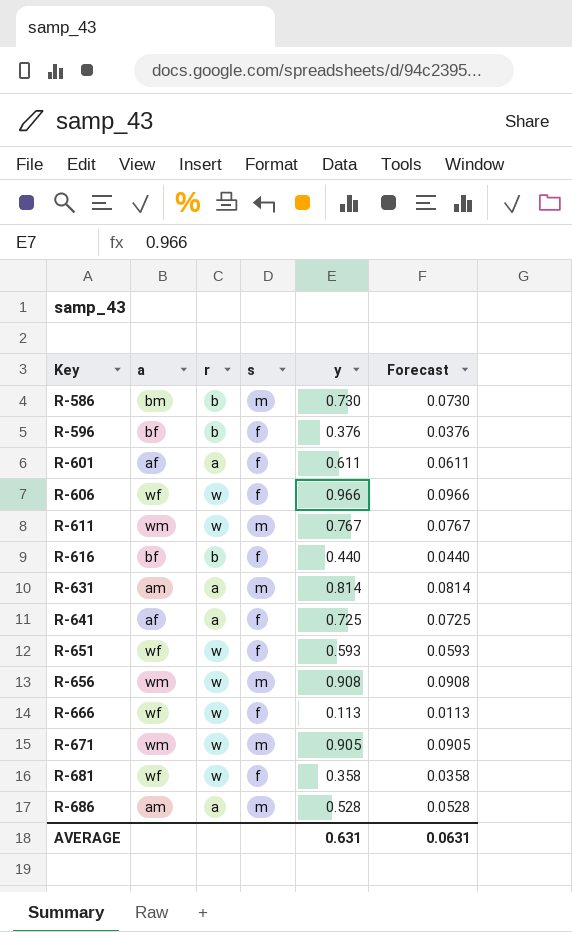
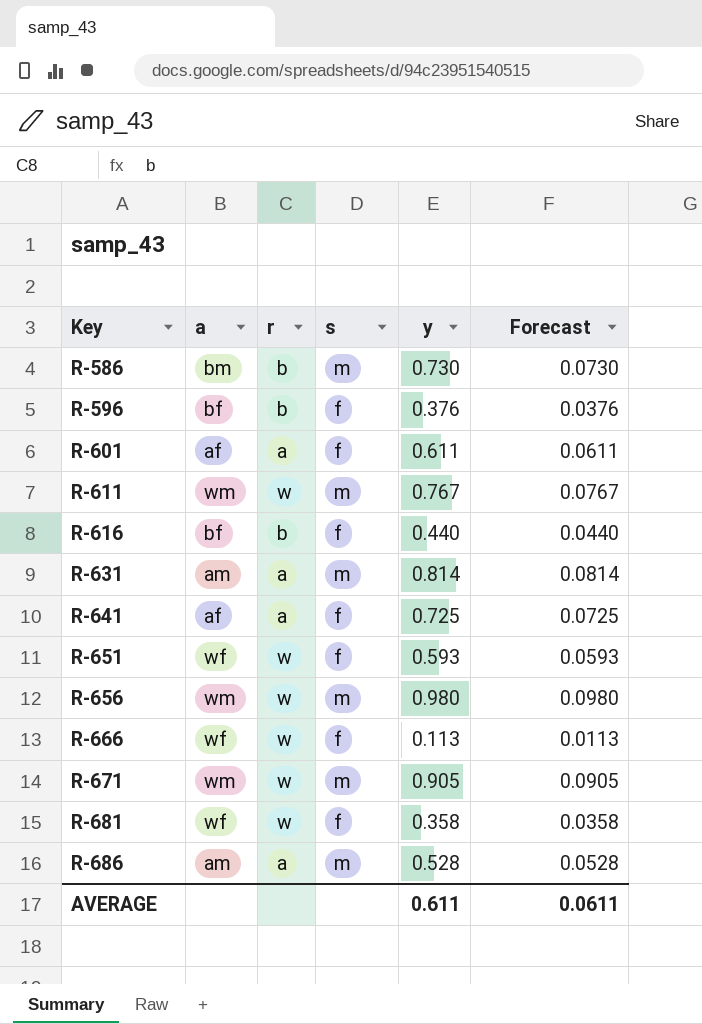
row R-606: wf | w | f | 0.966 | 0.0966 -> none
R-656 | y: 0.908 -> 0.980
R-656 | Forecast: 0.0908 -> 0.0980
AVERAGE | y: 0.631 -> 0.611
AVERAGE | Forecast: 0.0631 -> 0.0611

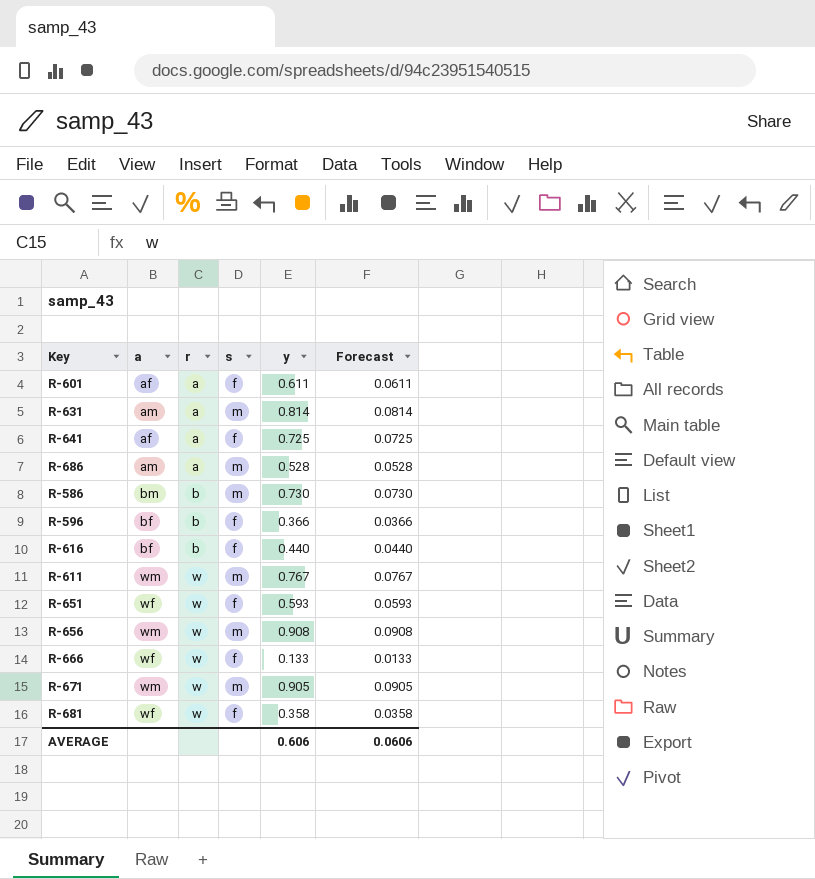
row order: Key ascending -> r ascending
R-596 | y: 0.376 -> 0.366
R-596 | Forecast: 0.0376 -> 0.0366
R-656 | y: 0.980 -> 0.908
R-656 | Forecast: 0.0980 -> 0.0908
R-666 | y: 0.113 -> 0.133
R-666 | Forecast: 0.0113 -> 0.0133
AVERAGE | y: 0.611 -> 0.606
AVERAGE | Forecast: 0.0611 -> 0.0606

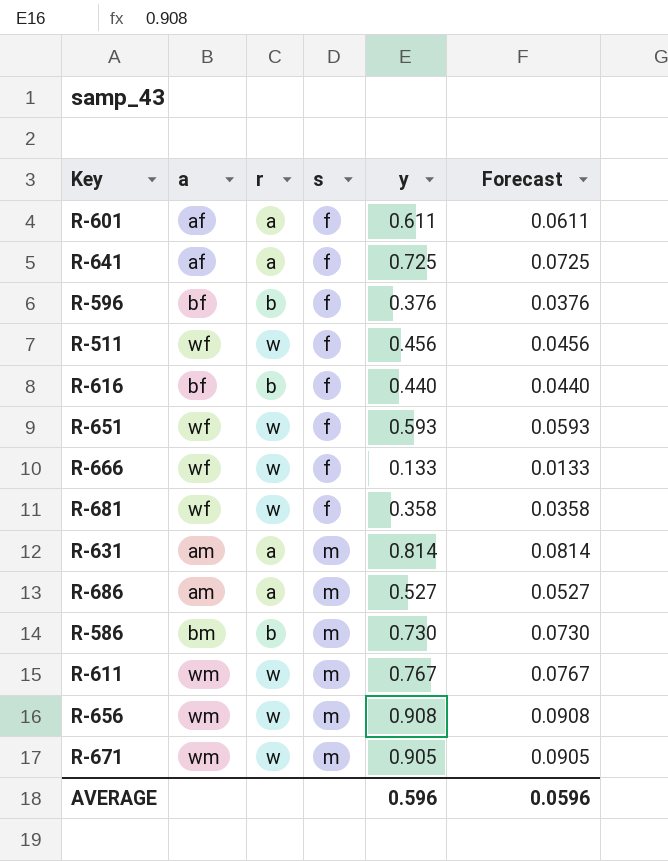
row order: r ascending -> s ascending
R-596 | y: 0.366 -> 0.376
R-596 | Forecast: 0.0366 -> 0.0376
row R-511: none -> wf | w | f | 0.456 | 0.0456
R-686 | y: 0.528 -> 0.527
R-686 | Forecast: 0.0528 -> 0.0527
AVERAGE | y: 0.606 -> 0.596
AVERAGE | Forecast: 0.0606 -> 0.0596

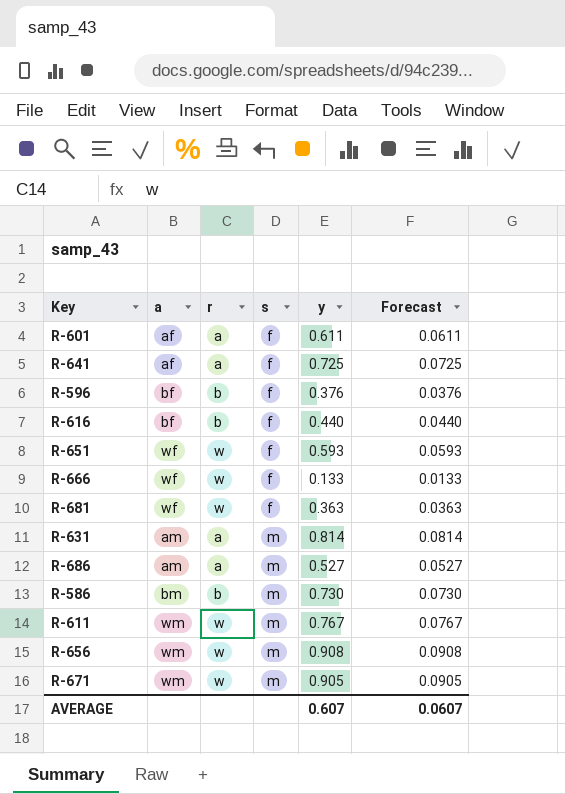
row R-511: wf | w | f | 0.456 | 0.0456 -> none
R-681 | y: 0.358 -> 0.363
R-681 | Forecast: 0.0358 -> 0.0363
AVERAGE | y: 0.596 -> 0.607
AVERAGE | Forecast: 0.0596 -> 0.0607

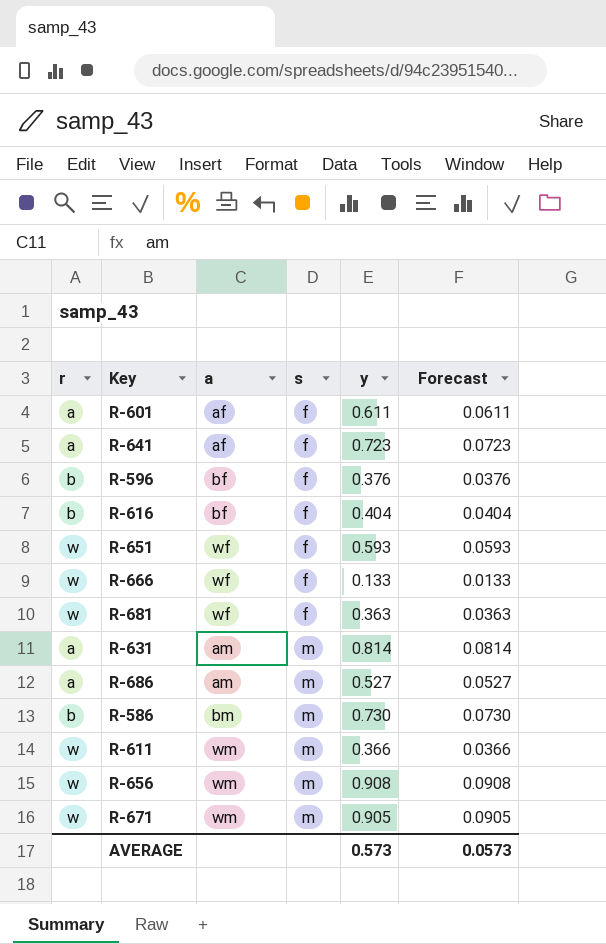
column r | position: 3 -> 1
R-641 | y: 0.725 -> 0.723
R-641 | Forecast: 0.0725 -> 0.0723
R-616 | y: 0.440 -> 0.404
R-616 | Forecast: 0.0440 -> 0.0404
R-611 | y: 0.767 -> 0.366
R-611 | Forecast: 0.0767 -> 0.0366
AVERAGE | y: 0.607 -> 0.573
AVERAGE | Forecast: 0.0607 -> 0.0573

